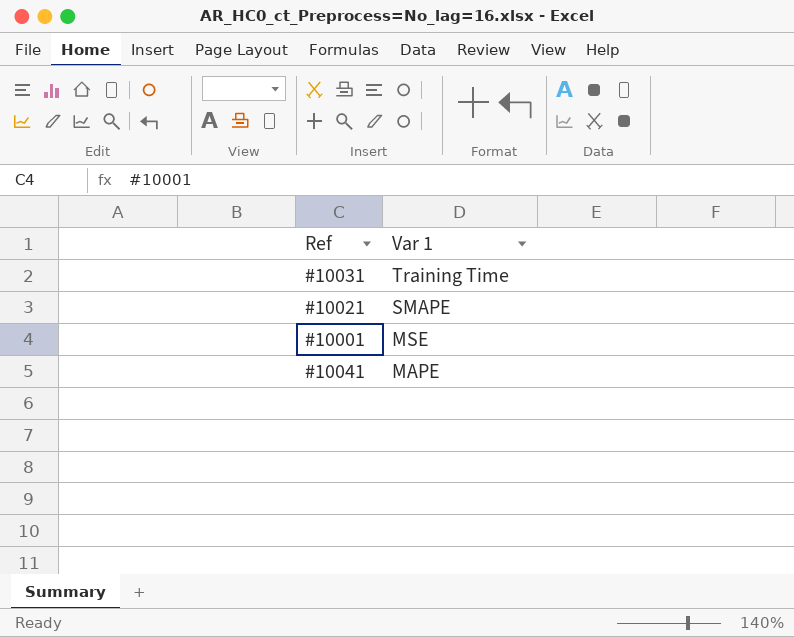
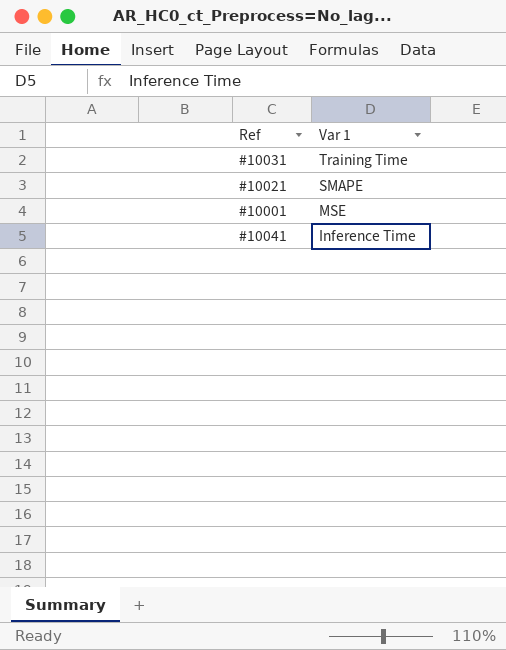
#10041 | Var 1: MAPE -> Inference Time

